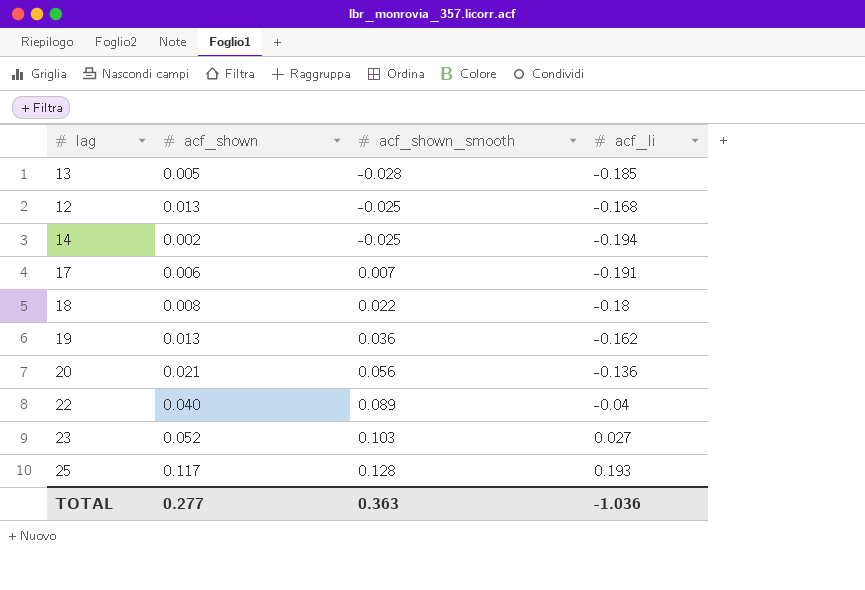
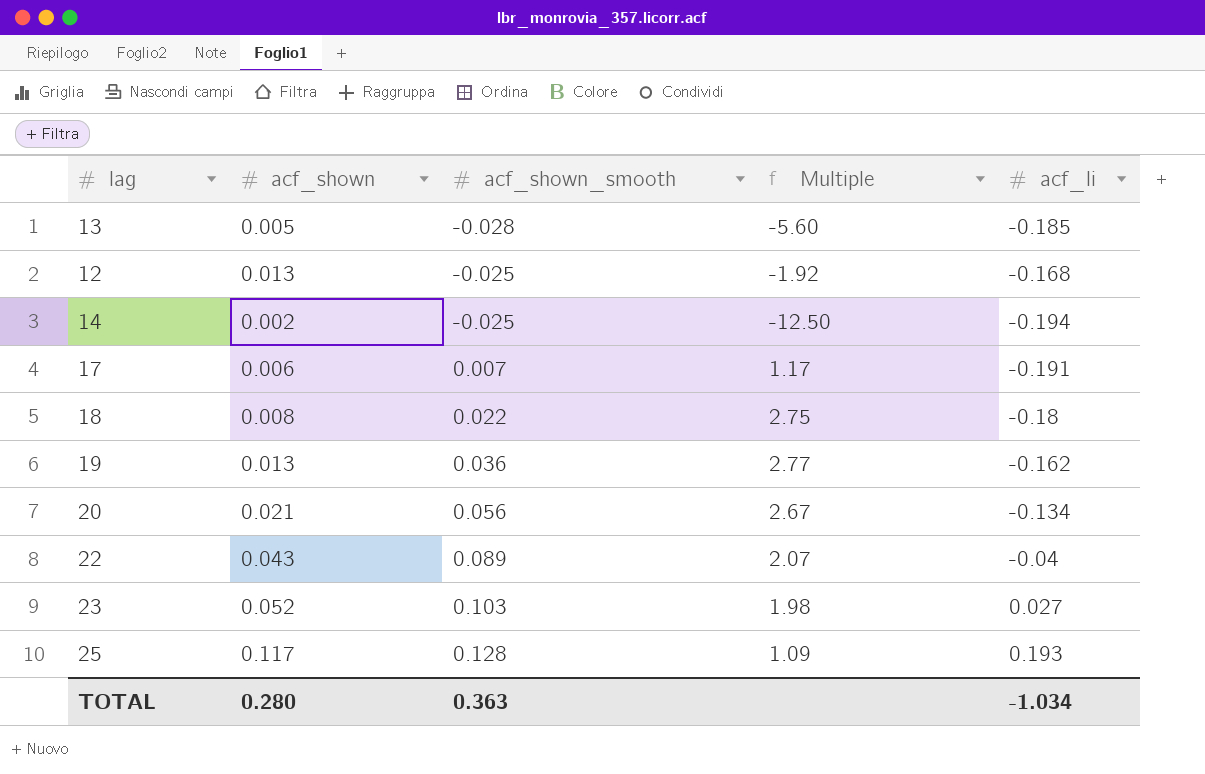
column Multiple | formula: none -> [acf_shown_smooth] / [acf_shown]
20 | acf_li: -0.136 -> -0.134
22 | acf_shown: 0.040 -> 0.043
TOTAL | acf_shown: 0.277 -> 0.280
TOTAL | acf_li: -1.036 -> -1.034

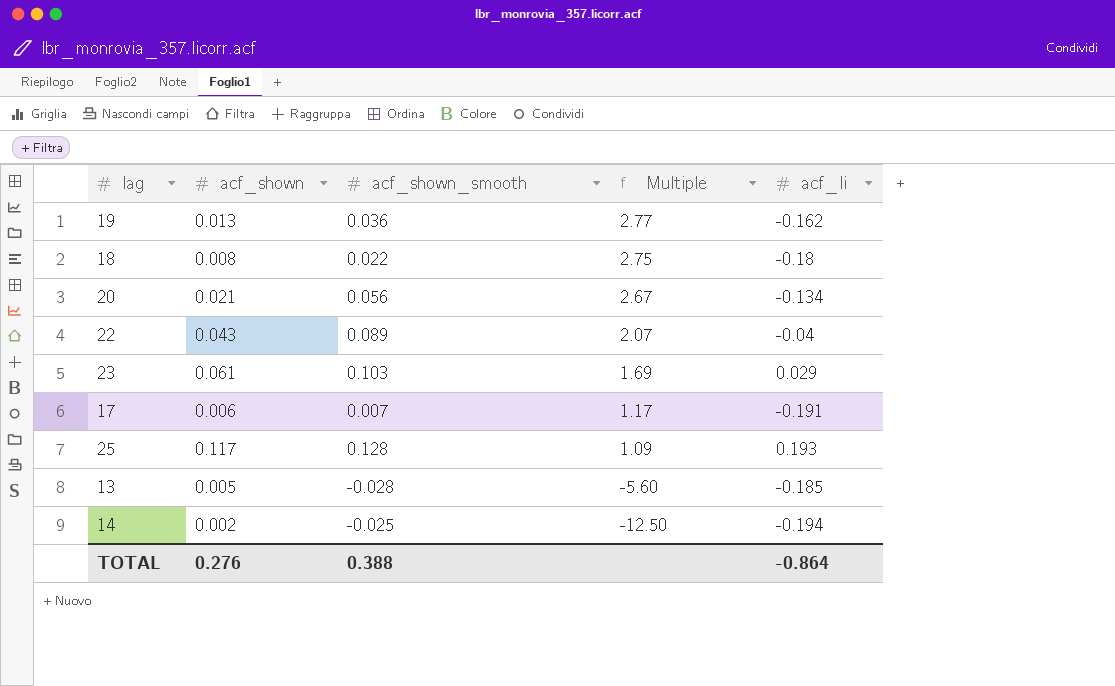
row order: acf_shown_smooth ascending -> Multiple descending
row 12: 0.013 | -0.025 | -1.92 | -0.168 -> none
23 | acf_shown: 0.052 -> 0.061
23 | Multiple: 1.98 -> 1.69
23 | acf_li: 0.027 -> 0.029
TOTAL | acf_shown: 0.280 -> 0.276
TOTAL | acf_shown_smooth: 0.363 -> 0.388
TOTAL | acf_li: -1.034 -> -0.864

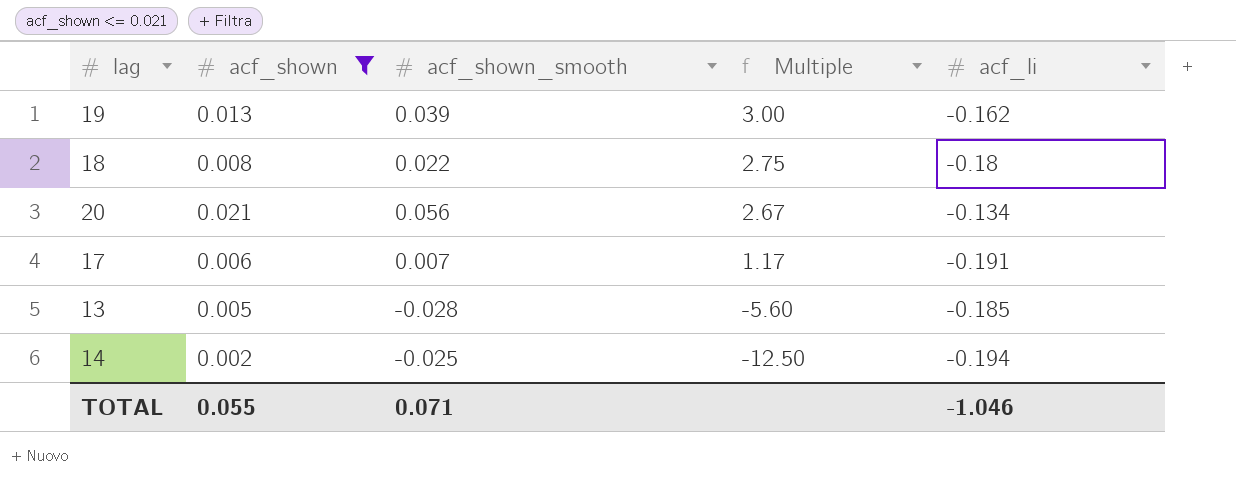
filter: none -> acf_shown <= 0.021
19 | acf_shown_smooth: 0.036 -> 0.039
19 | Multiple: 2.77 -> 3.00
TOTAL | acf_shown: 0.276 -> 0.055
TOTAL | acf_shown_smooth: 0.388 -> 0.071
TOTAL | acf_li: -0.864 -> -1.046

